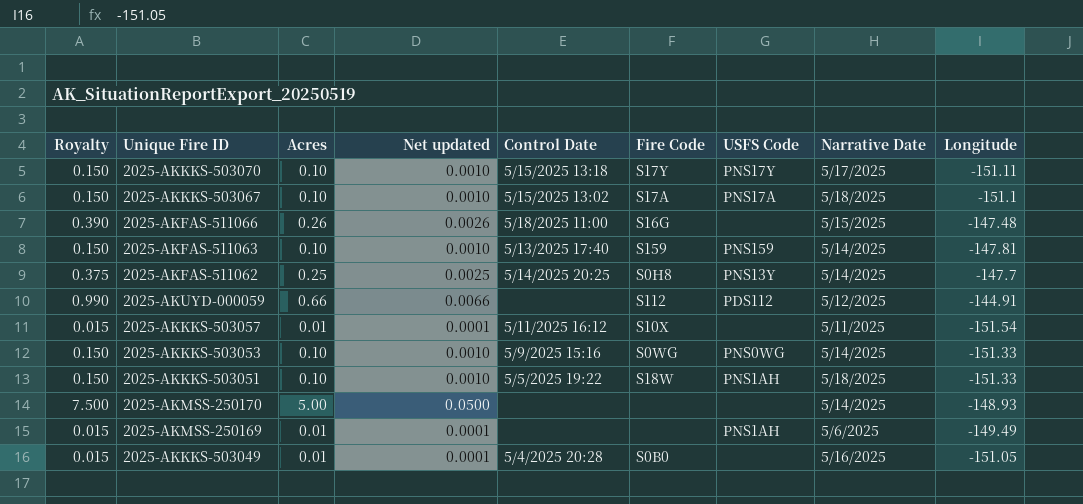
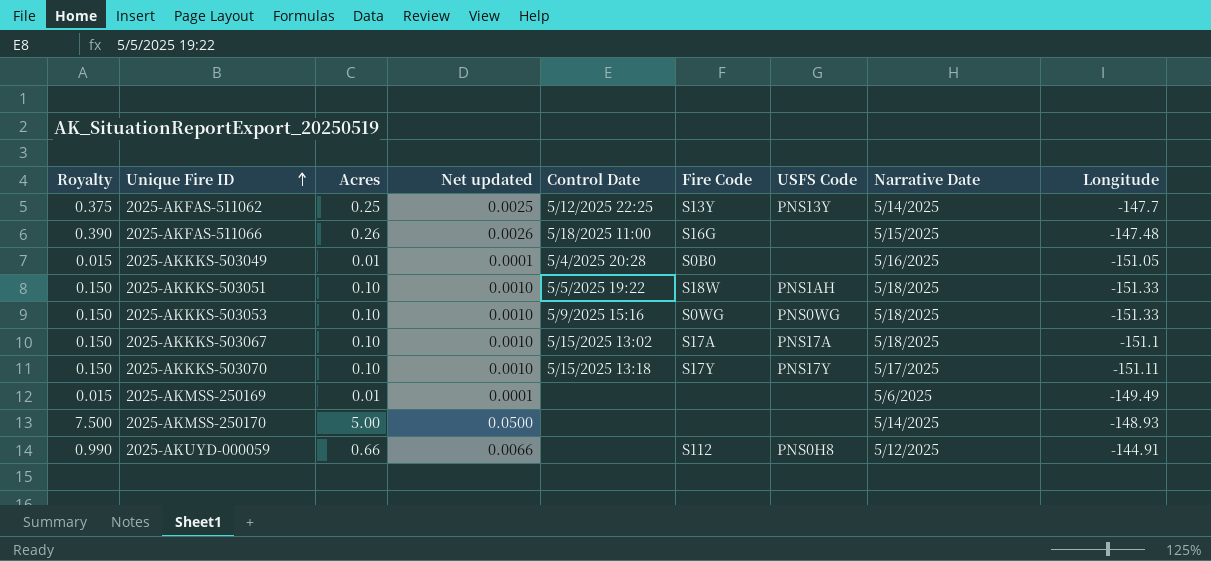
row order: none -> Unique Fire ID ascending
row 2025-AKFAS-511063: 0.150 | 0.10 | 0.0010 | 5/13/2025 17:40 | S159 | PNS159 | 5/14/2025 | -147.81 -> none
row 2025-AKKKS-503057: 0.015 | 0.01 | 0.0001 | 5/11/2025 16:12 | S10X | none | 5/11/2025 | -151.54 -> none
2025-AKFAS-511062 | Control Date: 5/14/2025 20:25 -> 5/12/2025 22:25
2025-AKFAS-511062 | Fire Code: S0H8 -> S13Y
2025-AKKKS-503053 | Narrative Date: 5/14/2025 -> 5/18/2025
2025-AKMSS-250169 | USFS Code: PNS1AH -> none
2025-AKUYD-000059 | USFS Code: PDS112 -> PNS0H8

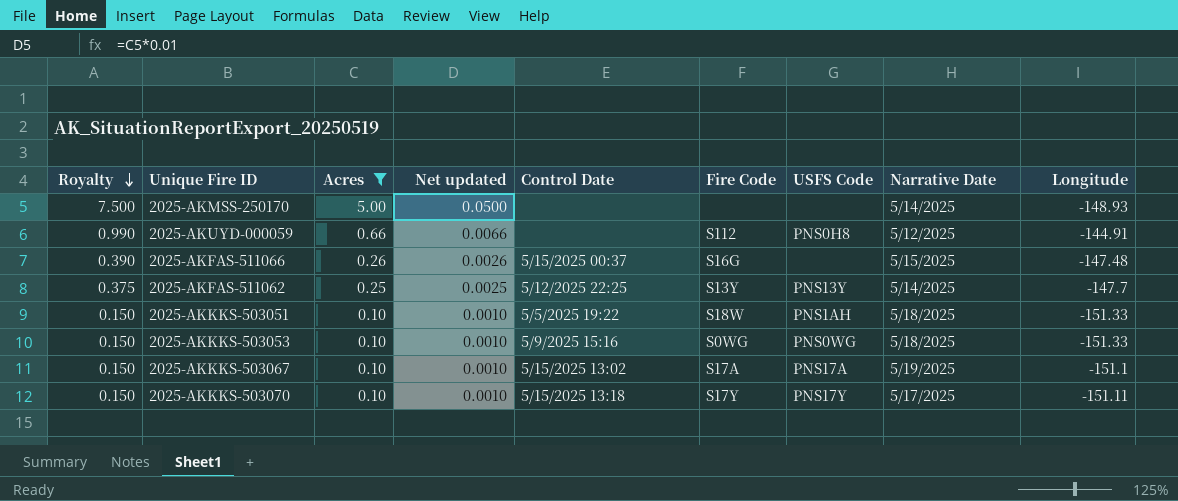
filter: none -> Acres != 0.01
row order: Unique Fire ID ascending -> Royalty descending
2025-AKFAS-511066 | Control Date: 5/18/2025 11:00 -> 5/15/2025 00:37
2025-AKKKS-503067 | Narrative Date: 5/18/2025 -> 5/19/2025

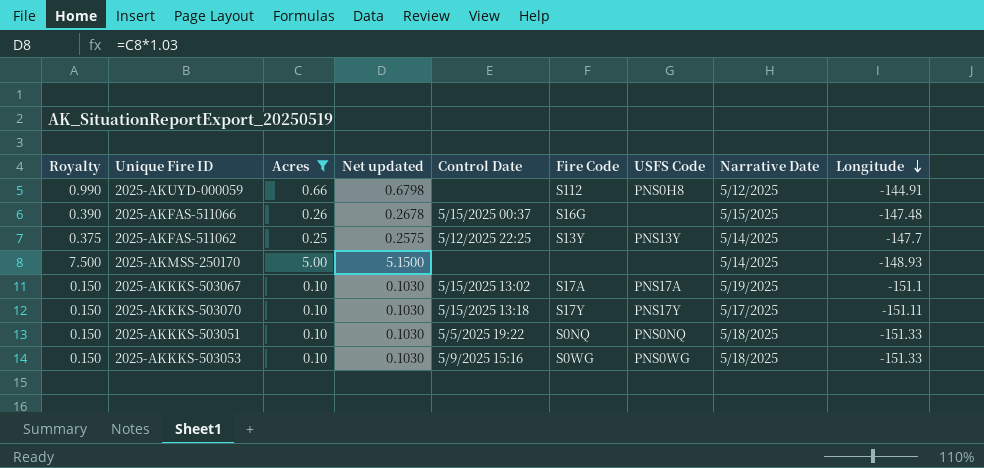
row order: Royalty descending -> Longitude descending
column Net updated | formula: [Acres] * 0.01 -> [Acres] * 1.03
2025-AKKKS-503051 | Fire Code: S18W -> S0NQ
2025-AKKKS-503051 | USFS Code: PNS1AH -> PNS0NQ

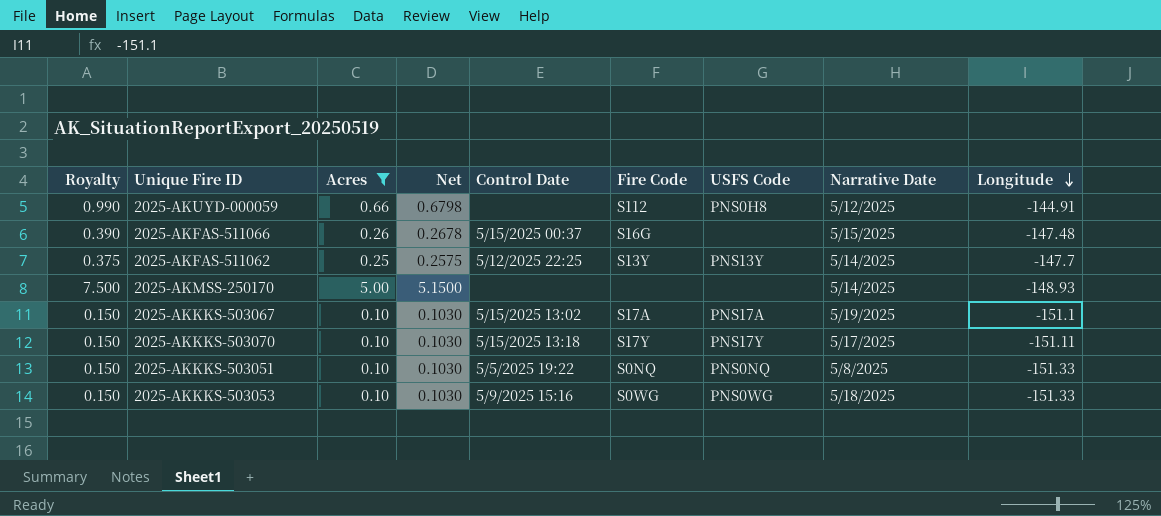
column name: Net updated -> Net
2025-AKKKS-503051 | Narrative Date: 5/18/2025 -> 5/8/2025

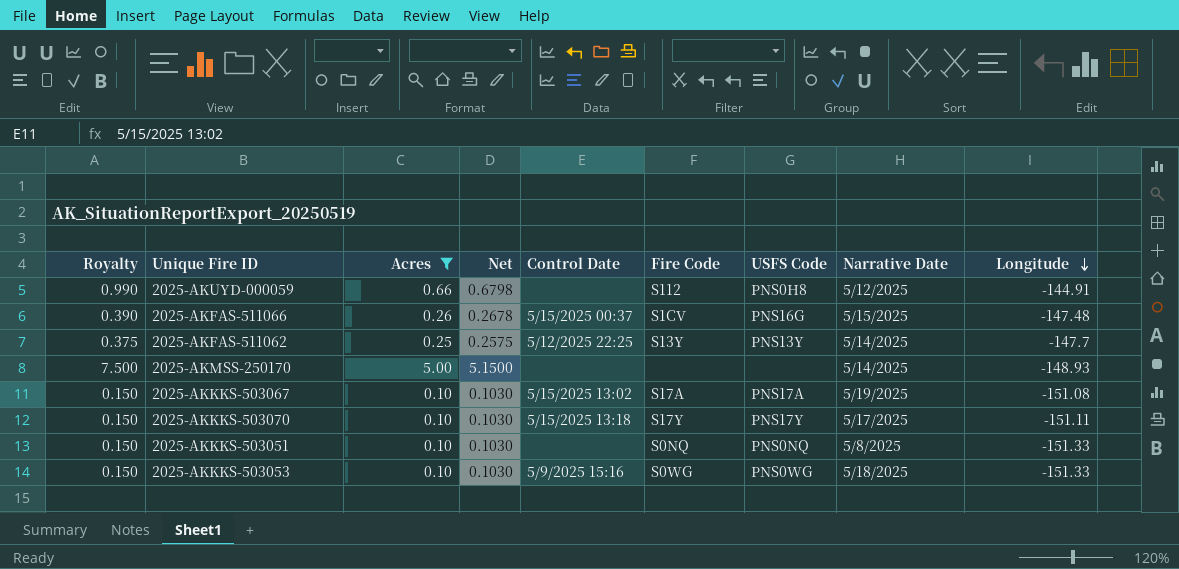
2025-AKFAS-511066 | Fire Code: S16G -> S1CV
2025-AKFAS-511066 | USFS Code: none -> PNS16G
2025-AKKKS-503067 | Longitude: -151.1 -> -151.08
2025-AKKKS-503051 | Control Date: 5/5/2025 19:22 -> none

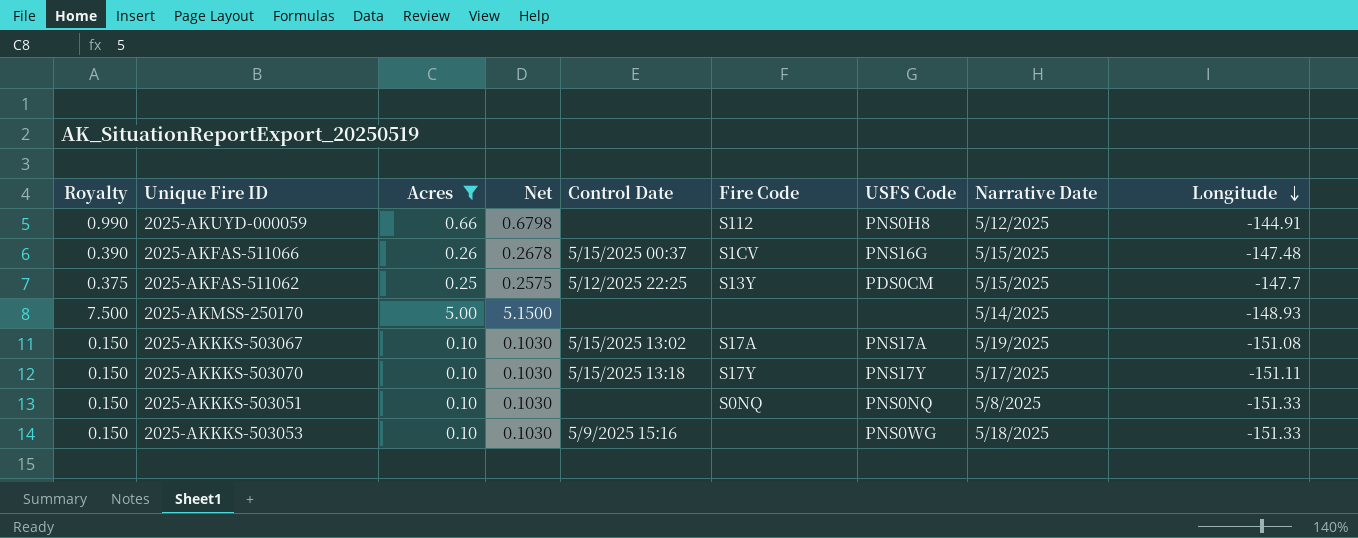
2025-AKFAS-511062 | USFS Code: PNS13Y -> PDS0CM
2025-AKFAS-511062 | Narrative Date: 5/14/2025 -> 5/15/2025
2025-AKKKS-503053 | Fire Code: S0WG -> none

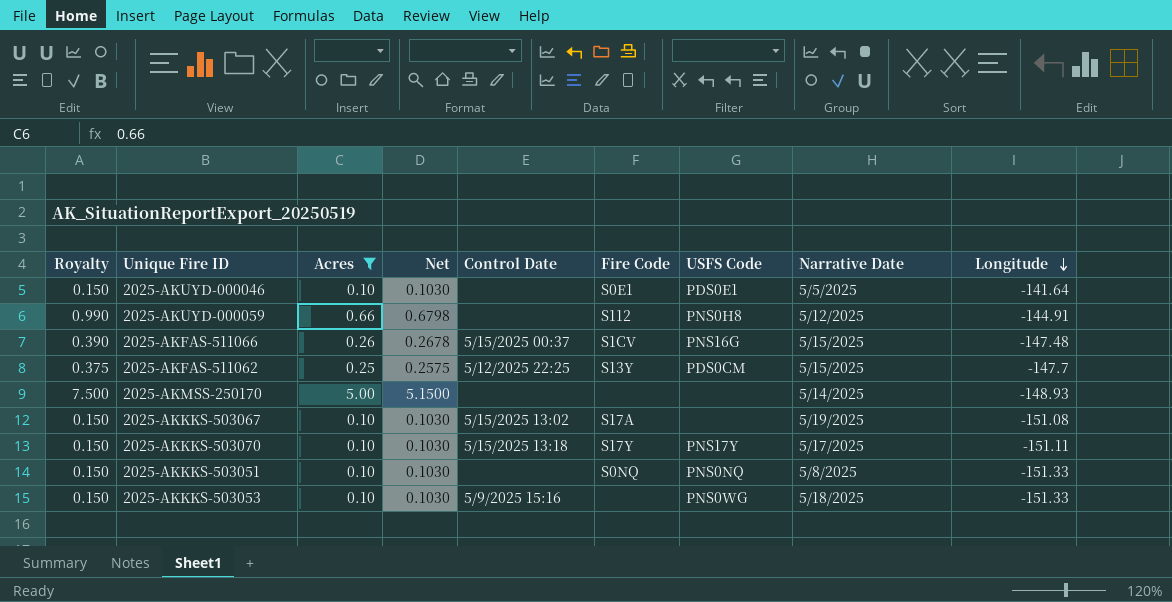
row 2025-AKUYD-000046: none -> 0.150 | 0.10 | 0.1030 | none | S0E1 | PDS0E1 | 5/5/2025 | -141.64
2025-AKKKS-503067 | USFS Code: PNS17A -> none

